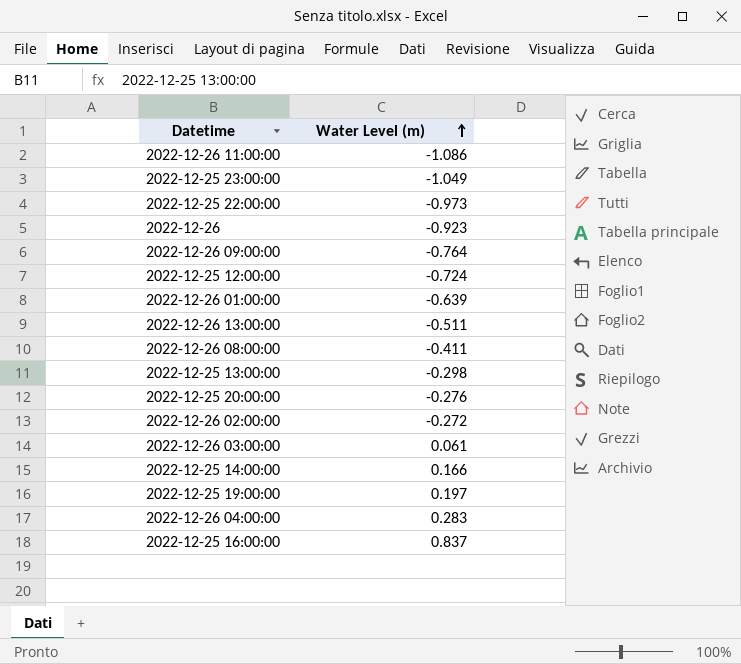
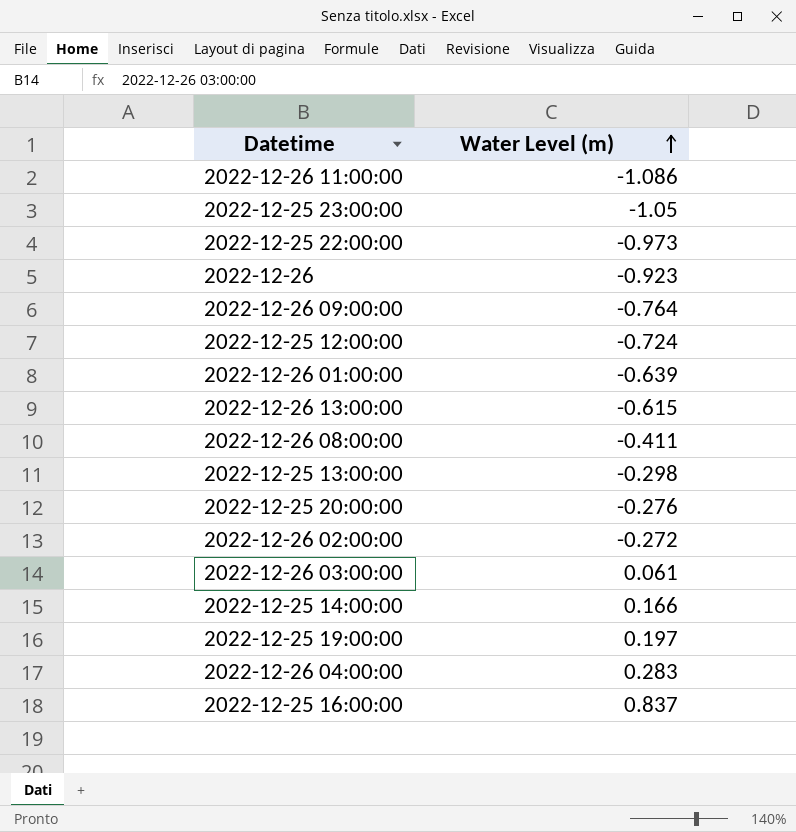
2022-12-25 23:00:00 | Water Level (m): -1.049 -> -1.05
2022-12-26 13:00:00 | Water Level (m): -0.511 -> -0.615

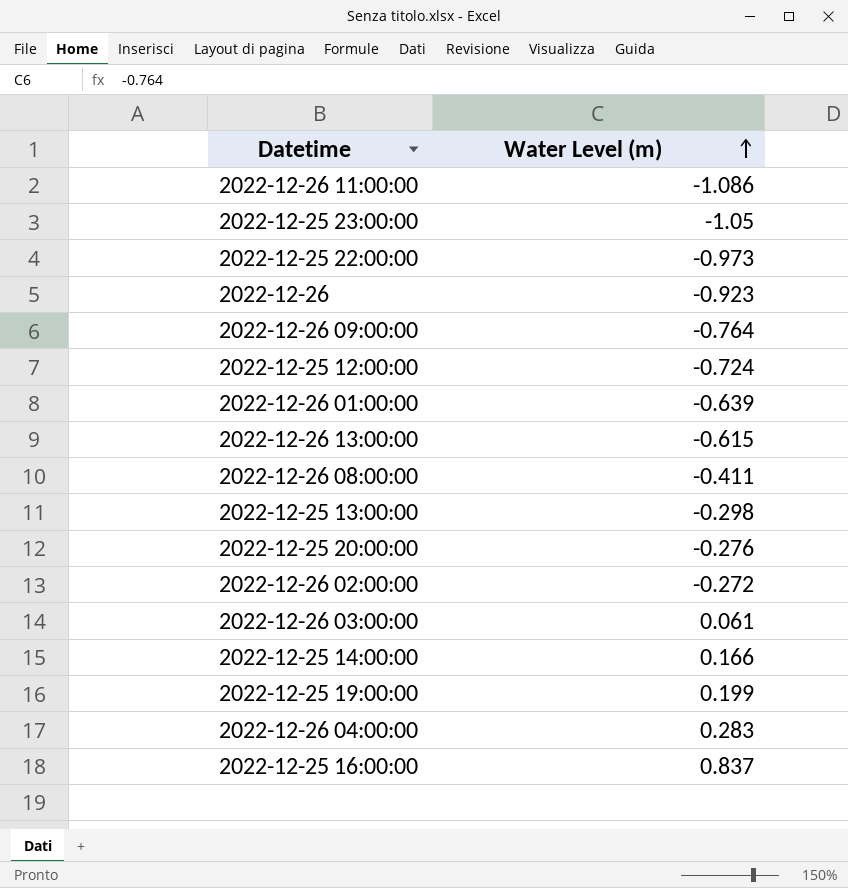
2022-12-25 19:00:00 | Water Level (m): 0.197 -> 0.199

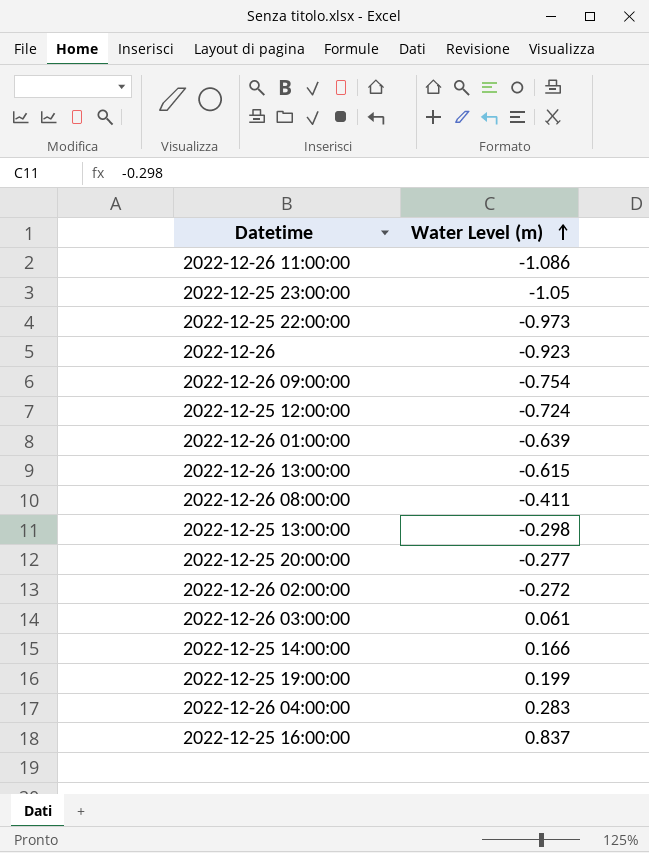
2022-12-26 09:00:00 | Water Level (m): -0.764 -> -0.754
2022-12-25 20:00:00 | Water Level (m): -0.276 -> -0.277

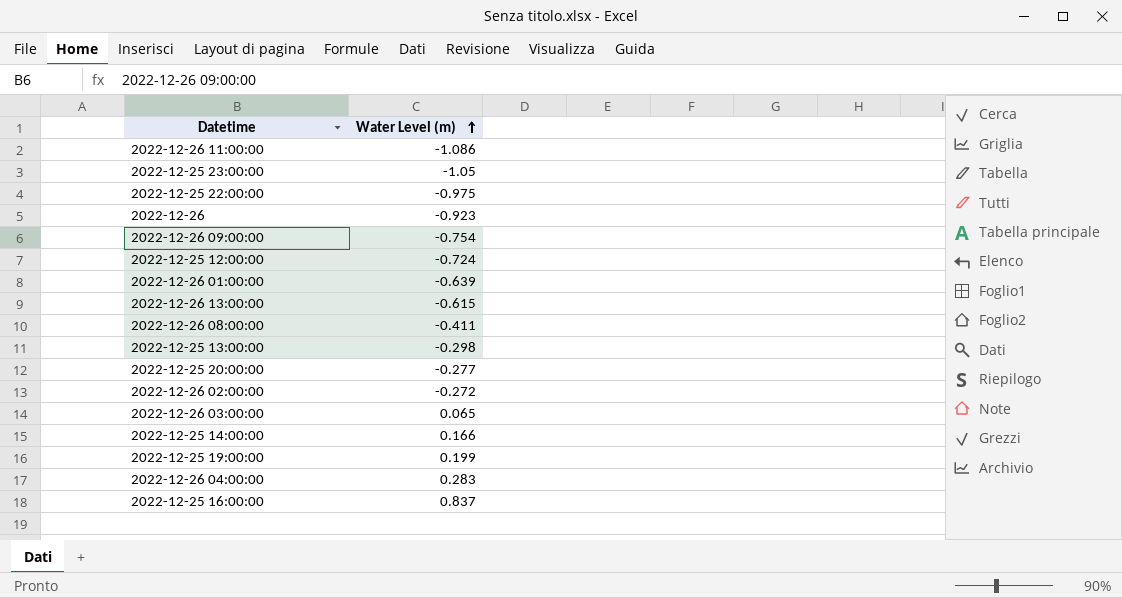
2022-12-25 22:00:00 | Water Level (m): -0.973 -> -0.975
2022-12-26 03:00:00 | Water Level (m): 0.061 -> 0.065

